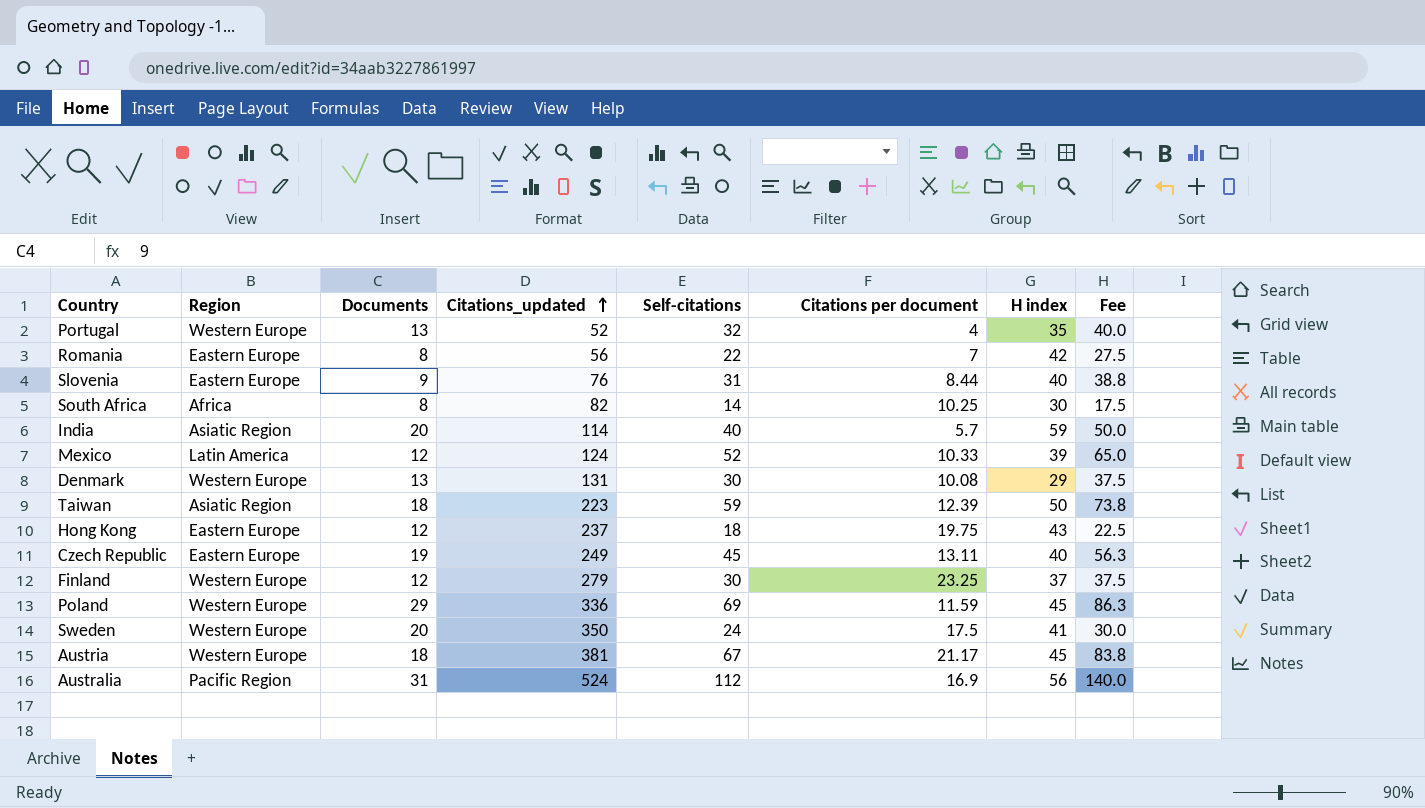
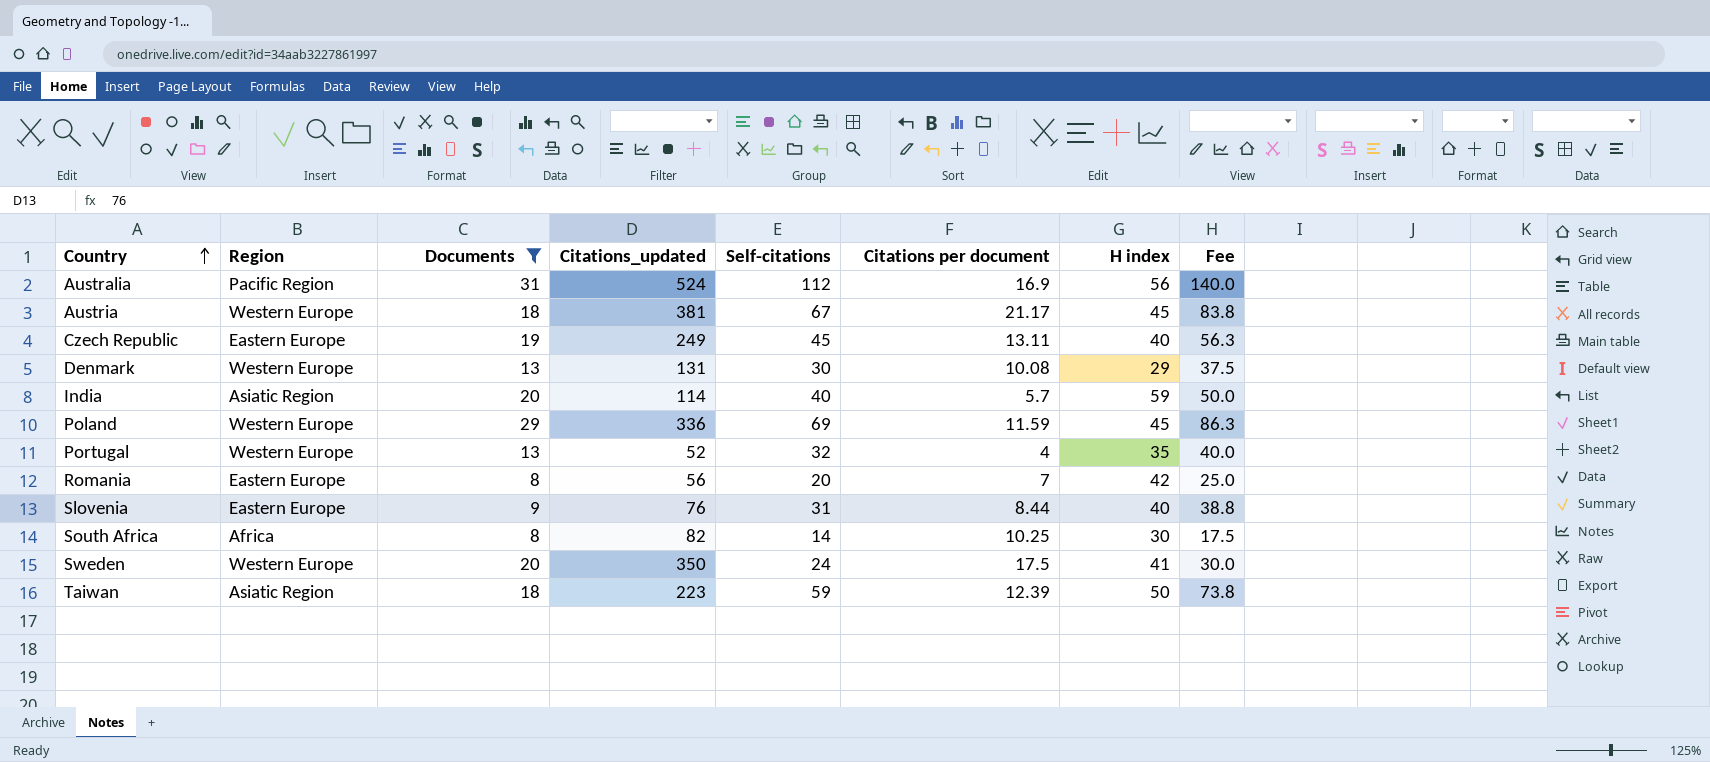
filter: none -> Documents != 12
row order: Citations_updated ascending -> Country ascending
Romania | Self-citations: 22 -> 20
Romania | Fee: 27.5 -> 25.0

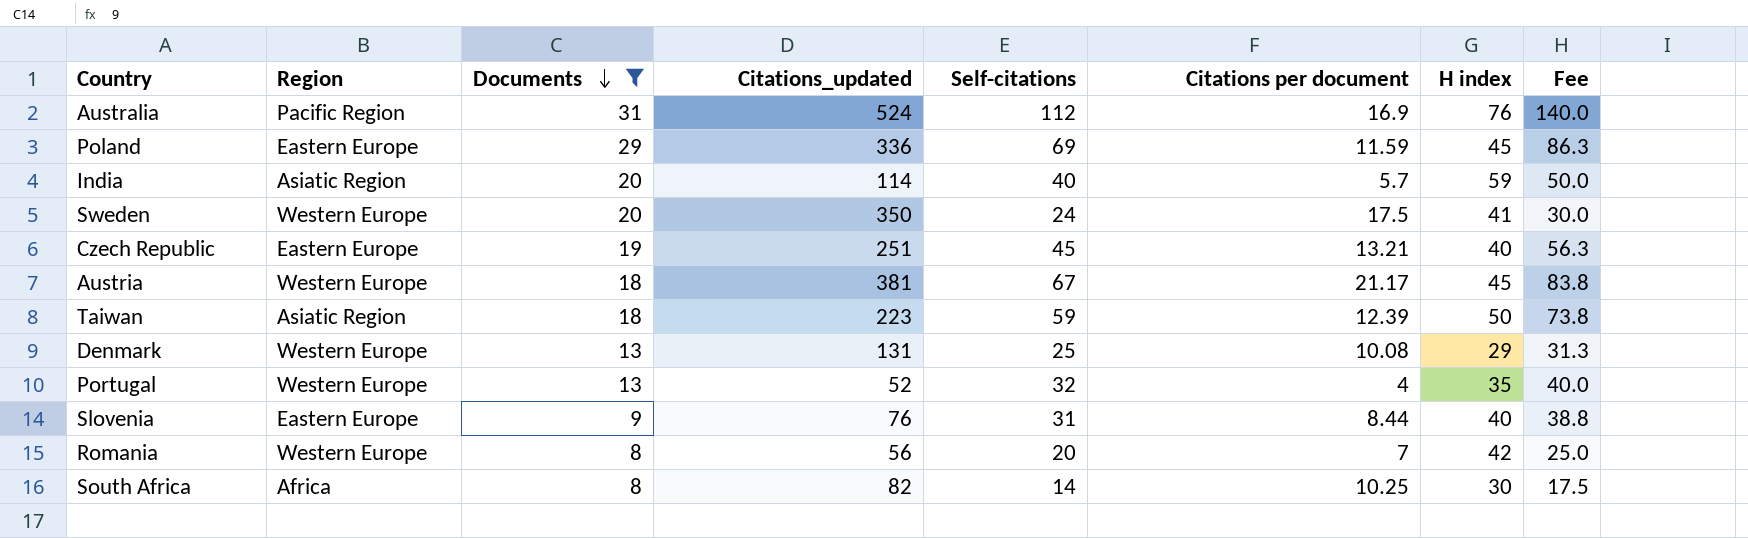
row order: Country ascending -> Documents descending
Australia | H index: 56 -> 76
Poland | Region: Western Europe -> Eastern Europe
Czech Republic | Citations_updated: 249 -> 251
Czech Republic | Citations per document: 13.11 -> 13.21
Denmark | Self-citations: 30 -> 25
Denmark | Fee: 37.5 -> 31.3
Romania | Region: Eastern Europe -> Western Europe

